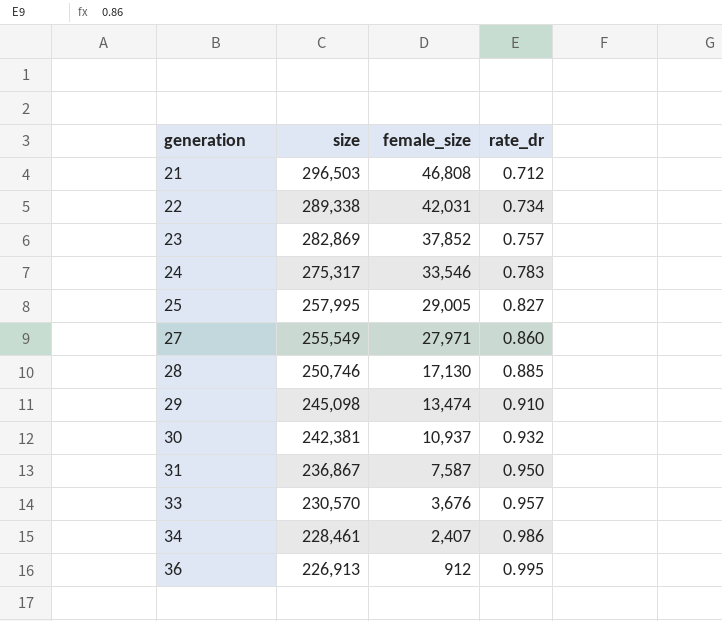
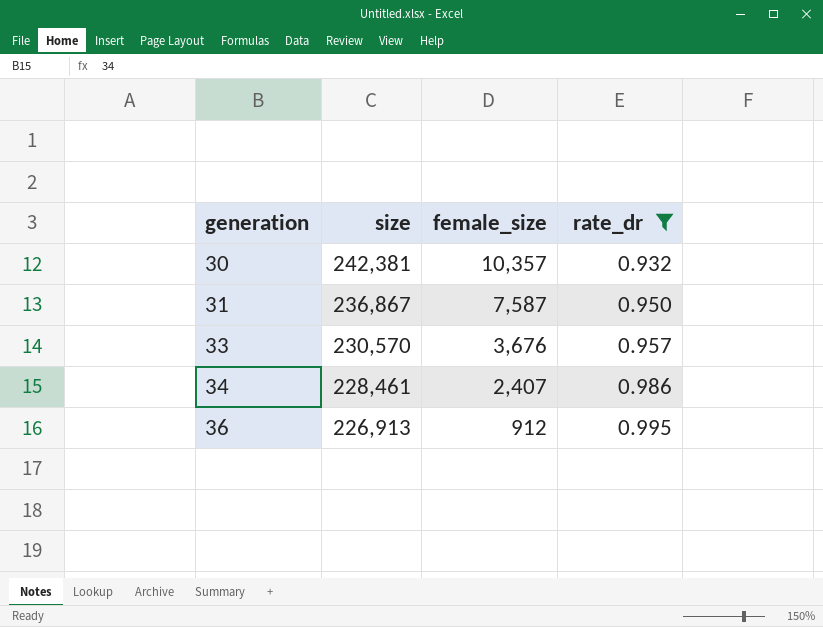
filter: none -> rate_dr >= 0.932
30 | female_size: 10,937 -> 10,357

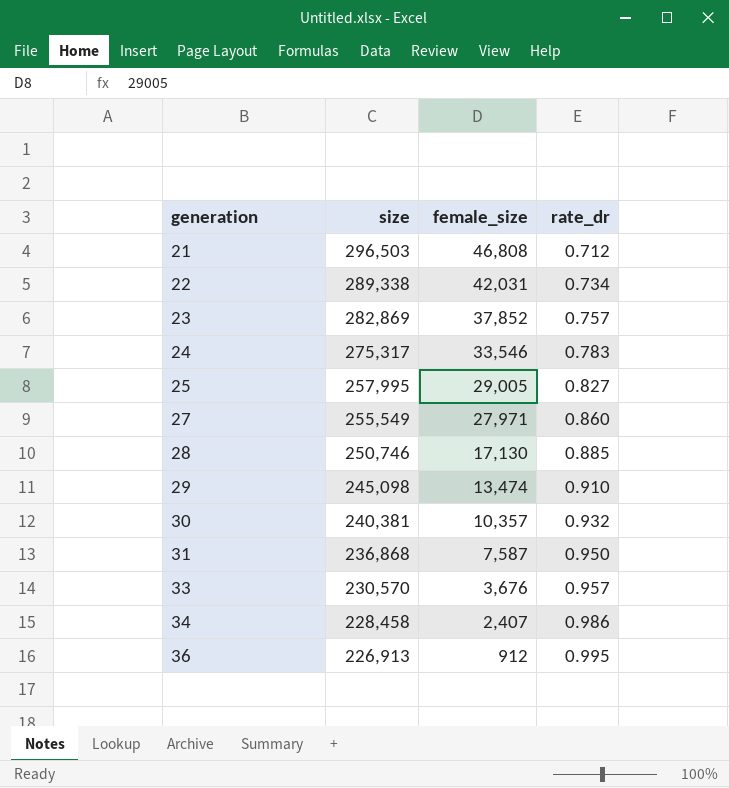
filter: rate_dr >= 0.932 -> none
30 | size: 242,381 -> 240,381
31 | size: 236,867 -> 236,868
34 | size: 228,461 -> 228,458

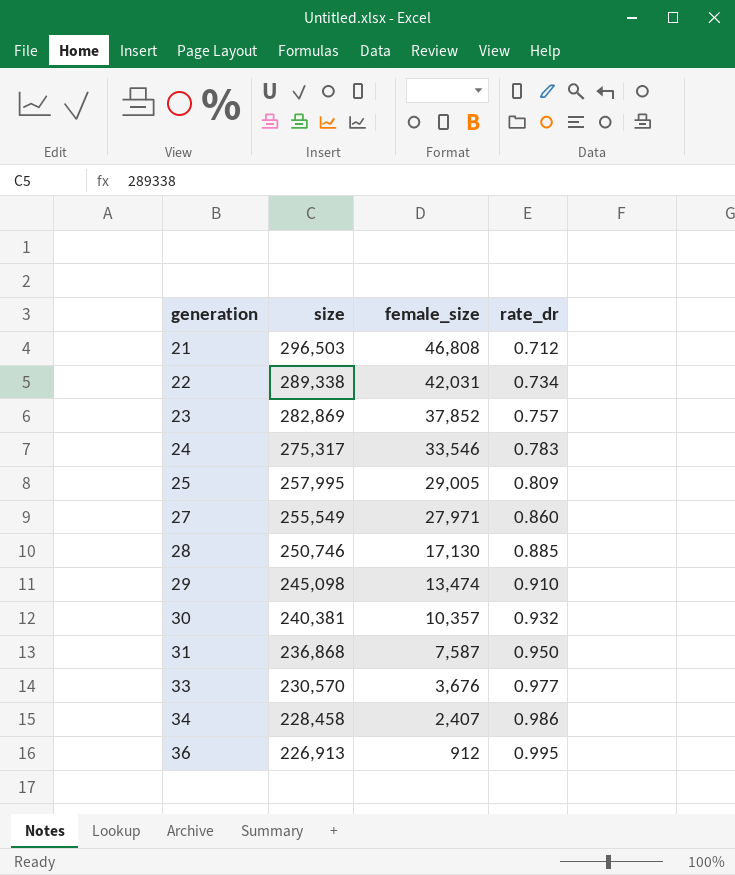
25 | rate_dr: 0.827 -> 0.809
33 | rate_dr: 0.957 -> 0.977

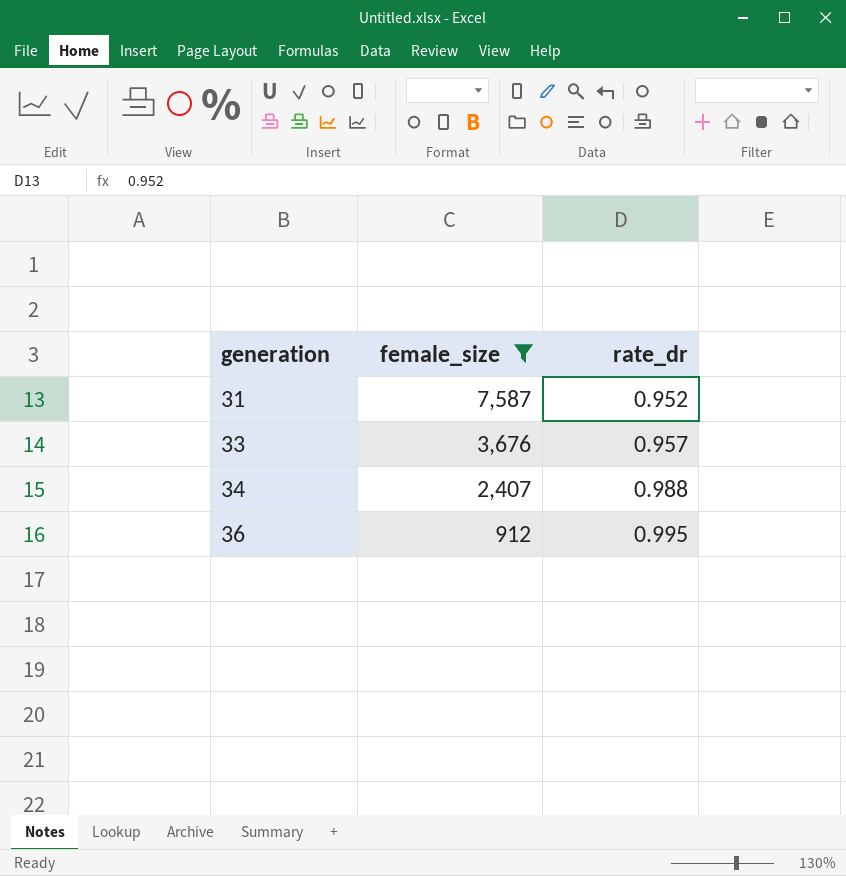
filter: none -> female_size <= 7,587
column size | position: 2 -> none
31 | rate_dr: 0.950 -> 0.952
33 | rate_dr: 0.977 -> 0.957
34 | rate_dr: 0.986 -> 0.988

